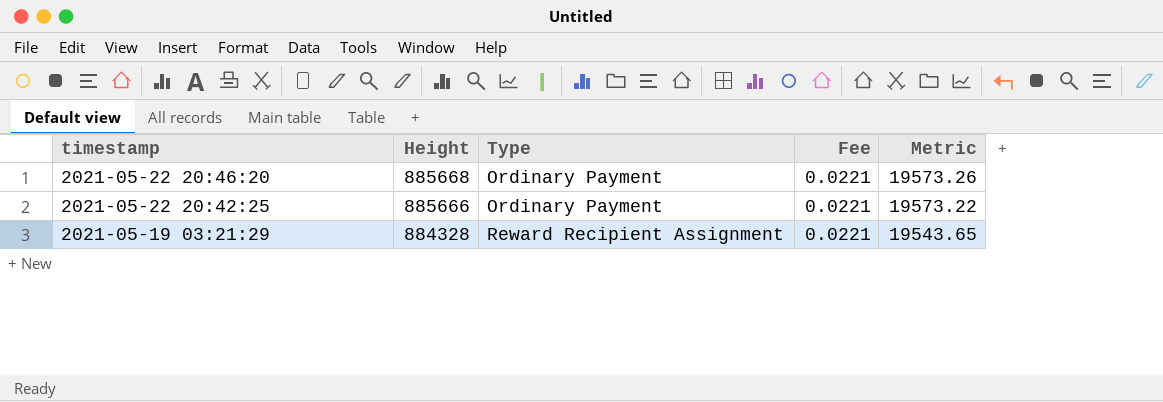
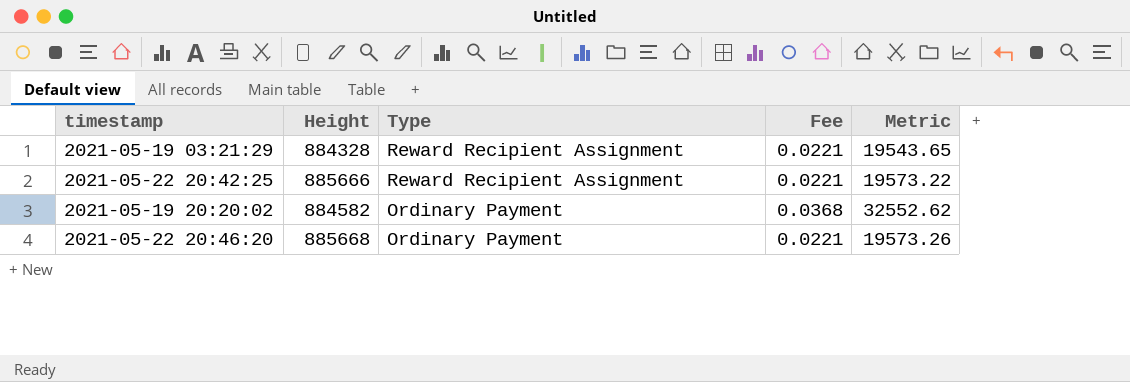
row order: timestamp descending -> Type descending
2021-05-22 20:42:25 | Type: Ordinary Payment -> Reward Recipient Assignment
row 2021-05-19 20:20:02: none -> 884582 | Ordinary Payment | 0.0368 | 32552.62

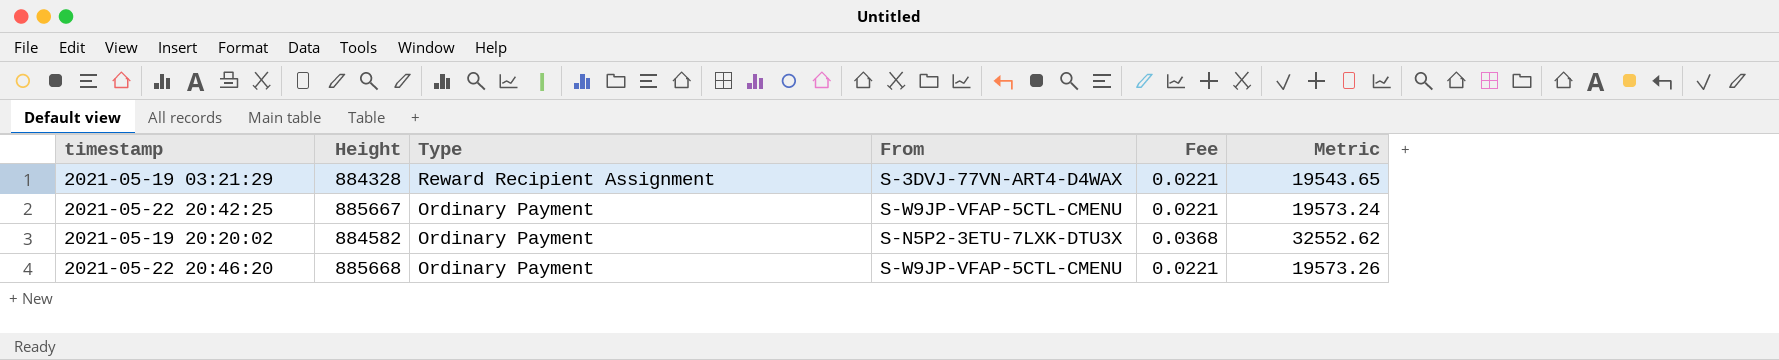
column From | position: none -> 4
2021-05-22 20:42:25 | Height: 885666 -> 885667
2021-05-22 20:42:25 | Type: Reward Recipient Assignment -> Ordinary Payment
2021-05-22 20:42:25 | Metric: 19573.22 -> 19573.24

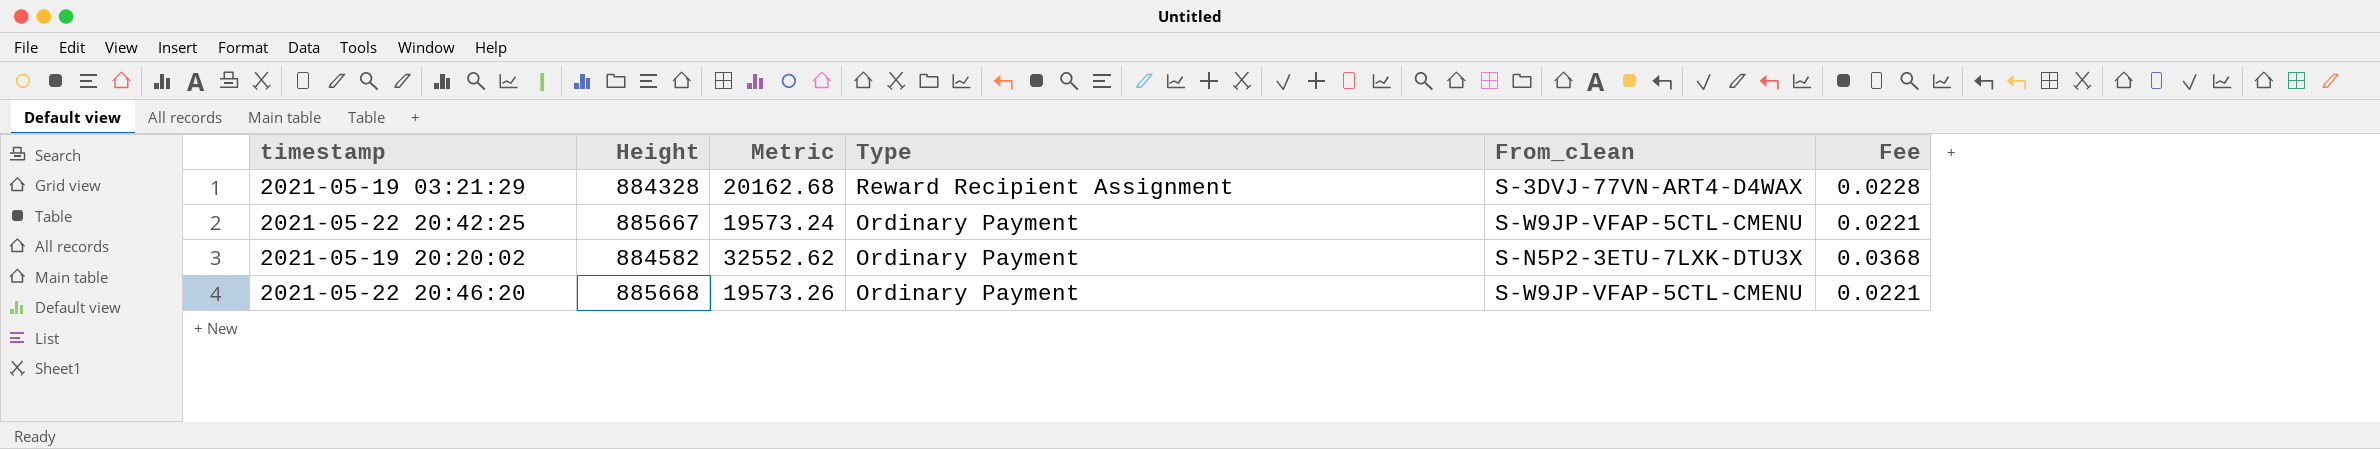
column Metric | position: 6 -> 3
column name: From -> From_clean
2021-05-19 03:21:29 | Metric: 19543.65 -> 20162.68
2021-05-19 03:21:29 | Fee: 0.0221 -> 0.0228

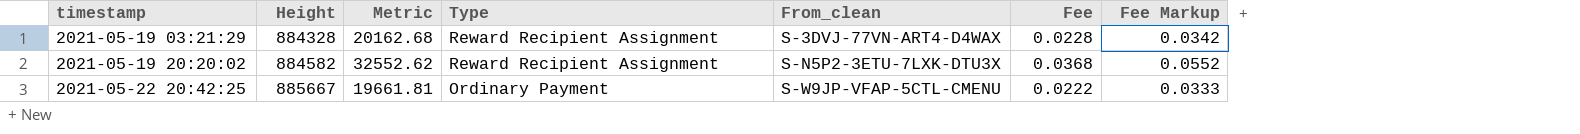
row order: Type descending -> timestamp ascending
column Fee Markup | formula: none -> [Fee] * 1.5
row 2021-05-22 20:46:20: 885668 | 19573.26 | Ordinary Payment | S-W9JP-VFAP-5CTL-CMENU | 0.0221 -> none
2021-05-19 20:20:02 | Type: Ordinary Payment -> Reward Recipient Assignment
2021-05-22 20:42:25 | Metric: 19573.24 -> 19661.81
2021-05-22 20:42:25 | Fee: 0.0221 -> 0.0222

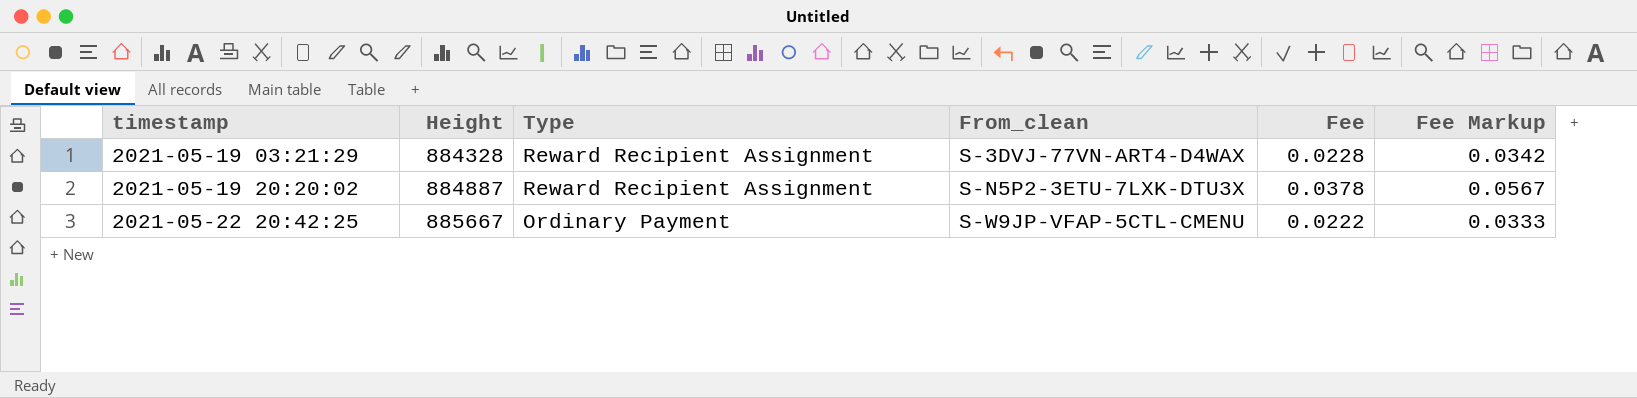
column Metric | formula: [Height] * [Fee] -> none
2021-05-19 20:20:02 | Height: 884582 -> 884887
2021-05-19 20:20:02 | Fee: 0.0368 -> 0.0378
2021-05-19 20:20:02 | Fee Markup: 0.0552 -> 0.0567

